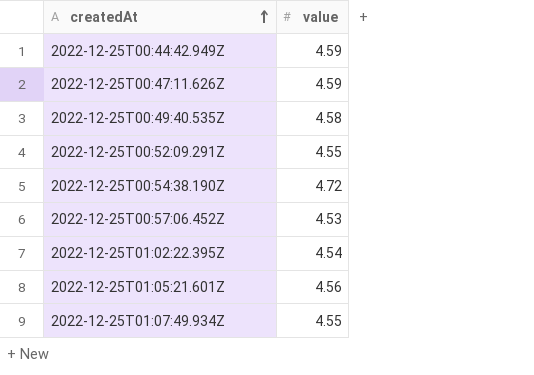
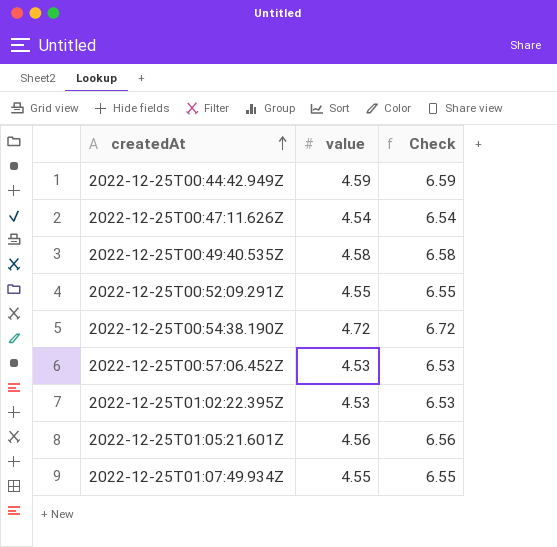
column Check | formula: none -> [value] + 2
2022-12-25T00:47:11.626Z | value: 4.59 -> 4.54
2022-12-25T01:02:22.395Z | value: 4.54 -> 4.53

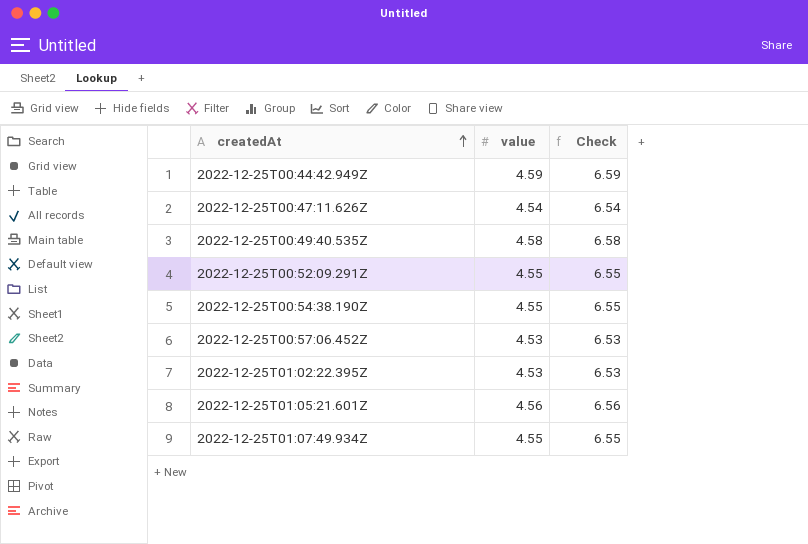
2022-12-25T00:54:38.190Z | value: 4.72 -> 4.55
2022-12-25T00:54:38.190Z | Check: 6.72 -> 6.55

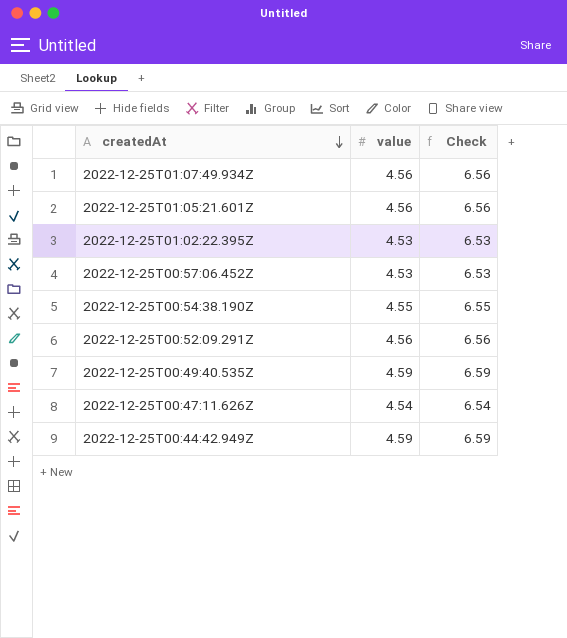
row order: createdAt ascending -> createdAt descending
2022-12-25T01:07:49.934Z | value: 4.55 -> 4.56
2022-12-25T01:07:49.934Z | Check: 6.55 -> 6.56
2022-12-25T00:52:09.291Z | value: 4.55 -> 4.56
2022-12-25T00:52:09.291Z | Check: 6.55 -> 6.56
2022-12-25T00:49:40.535Z | value: 4.58 -> 4.59
2022-12-25T00:49:40.535Z | Check: 6.58 -> 6.59

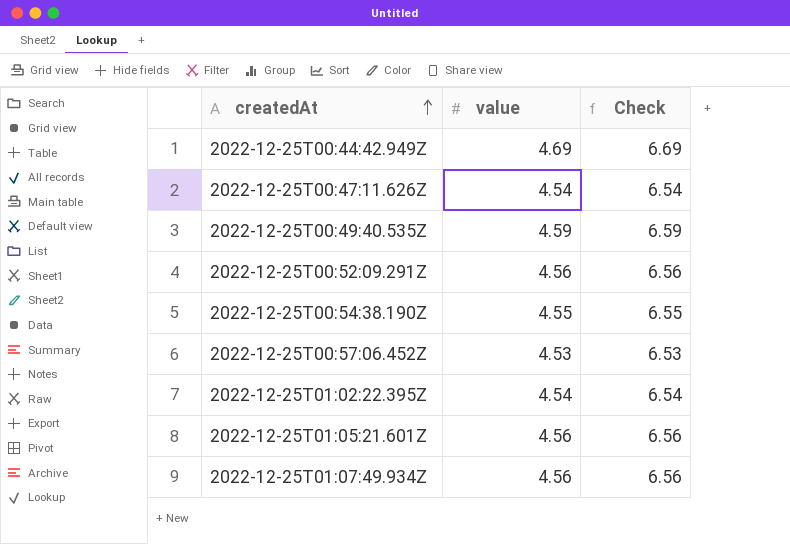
row order: createdAt descending -> createdAt ascending
2022-12-25T00:44:42.949Z | value: 4.59 -> 4.69
2022-12-25T00:44:42.949Z | Check: 6.59 -> 6.69
2022-12-25T01:02:22.395Z | value: 4.53 -> 4.54
2022-12-25T01:02:22.395Z | Check: 6.53 -> 6.54

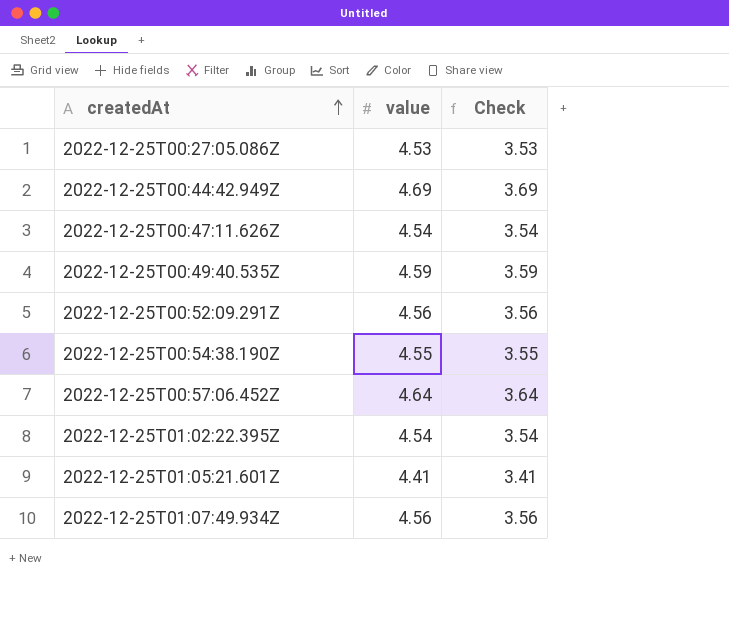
column Check | formula: [value] + 2 -> [value] - 1
row 2022-12-25T00:27:05.086Z: none -> 4.53 | 3.53
2022-12-25T00:57:06.452Z | value: 4.53 -> 4.64
2022-12-25T01:05:21.601Z | value: 4.56 -> 4.41

